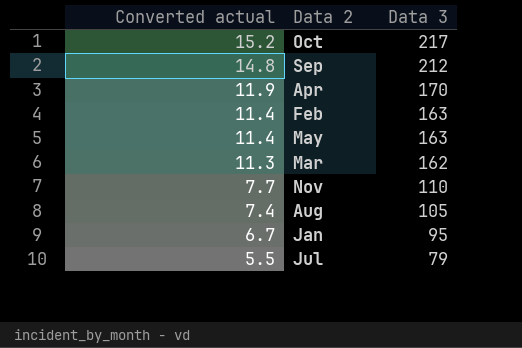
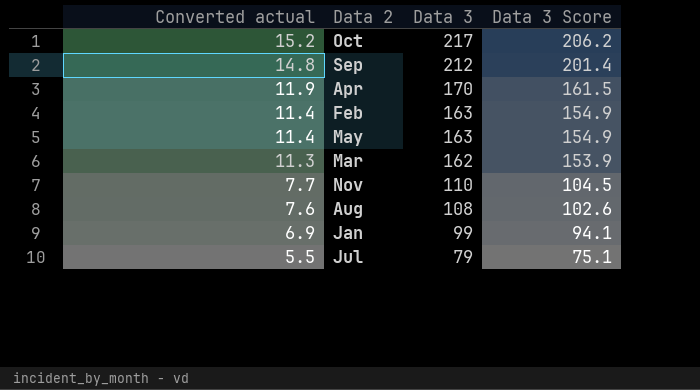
column Data 3 Score | formula: none -> [Data 3] * 0.95
Aug | Converted actual: 7.4 -> 7.6
Aug | Data 3: 105 -> 108
Jan | Converted actual: 6.7 -> 6.9
Jan | Data 3: 95 -> 99

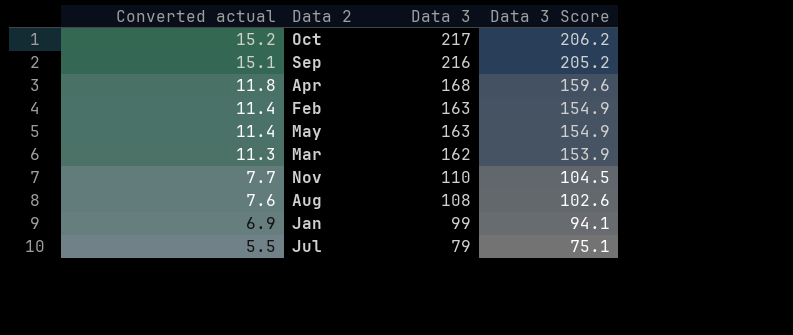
Sep | Converted actual: 14.8 -> 15.1
Sep | Data 3: 212 -> 216
Sep | Data 3 Score: 201.4 -> 205.2
Apr | Converted actual: 11.9 -> 11.8
Apr | Data 3: 170 -> 168
Apr | Data 3 Score: 161.5 -> 159.6

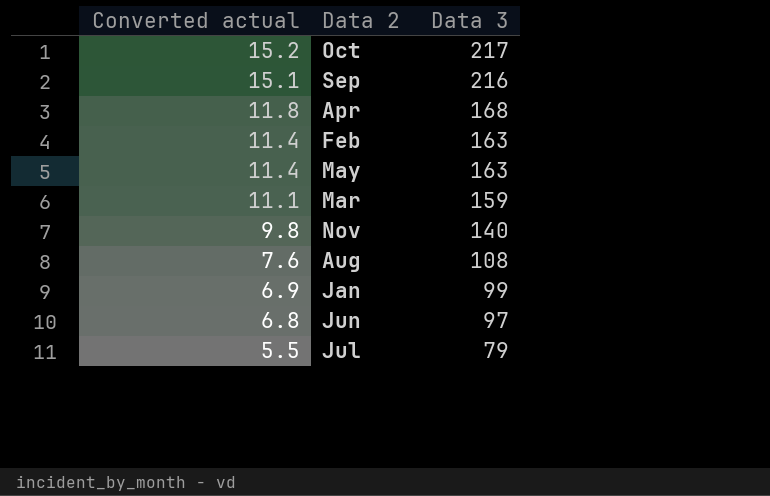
column Data 3 Score | formula: [Data 3] * 0.95 -> none
Mar | Converted actual: 11.3 -> 11.1
Mar | Data 3: 162 -> 159
Nov | Converted actual: 7.7 -> 9.8
Nov | Data 3: 110 -> 140
row Jun: none -> 6.8 | 97

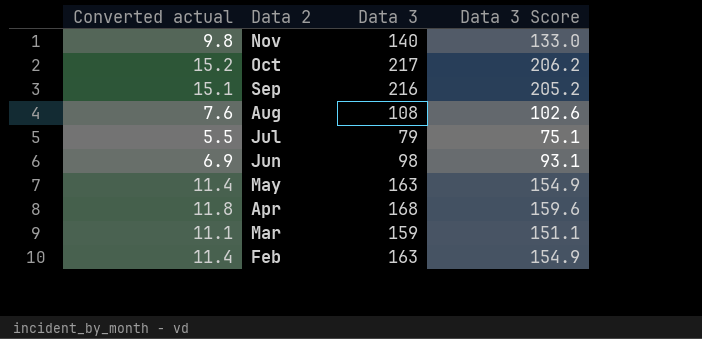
row order: Converted actual descending -> Data 2 descending
column Data 3 Score | formula: none -> [Data 3] * 0.95
row Jan: 6.9 | 99 -> none
Jun | Converted actual: 6.8 -> 6.9
Jun | Data 3: 97 -> 98

